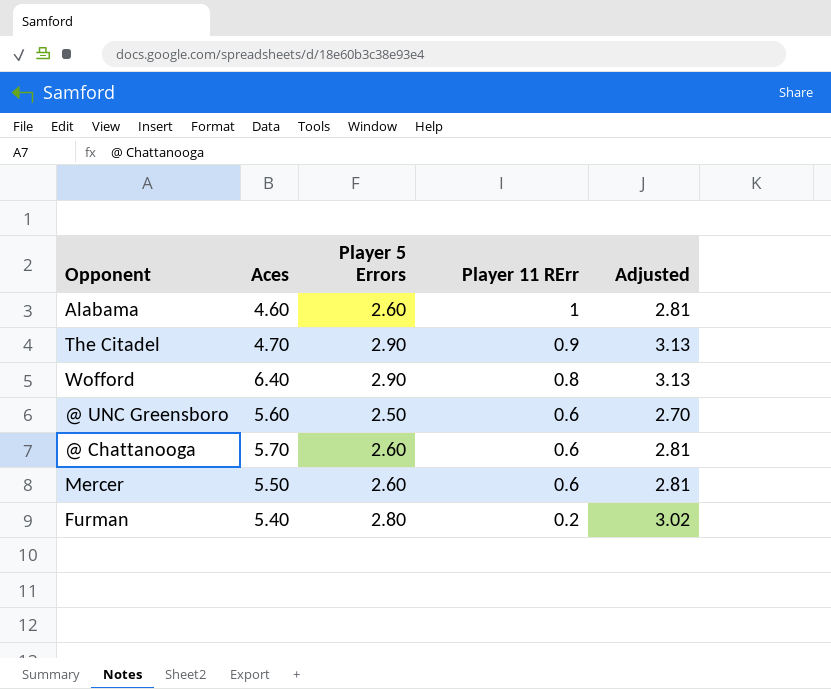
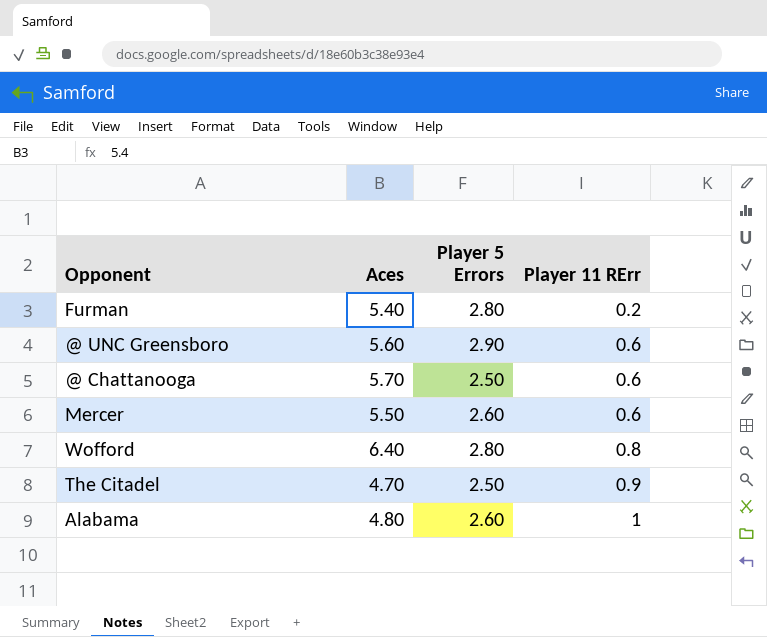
row order: Player 11 RErr descending -> Player 11 RErr ascending
column Adjusted | formula: [Player 5 Errors] * 1.08 -> none
@ UNC Greensboro | Player 5 Errors: 2.50 -> 2.90
@ Chattanooga | Player 5 Errors: 2.60 -> 2.50
Wofford | Player 5 Errors: 2.90 -> 2.80
The Citadel | Player 5 Errors: 2.90 -> 2.50
Alabama | Aces: 4.60 -> 4.80

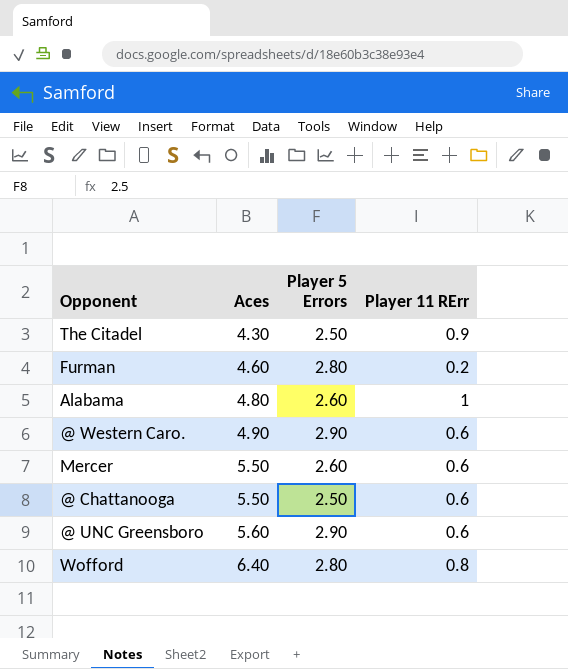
row order: Player 11 RErr ascending -> Aces ascending
The Citadel | Aces: 4.70 -> 4.30
Furman | Aces: 5.40 -> 4.60
row @ Western Caro.: none -> 4.90 | 2.90 | 0.6
@ Chattanooga | Aces: 5.70 -> 5.50

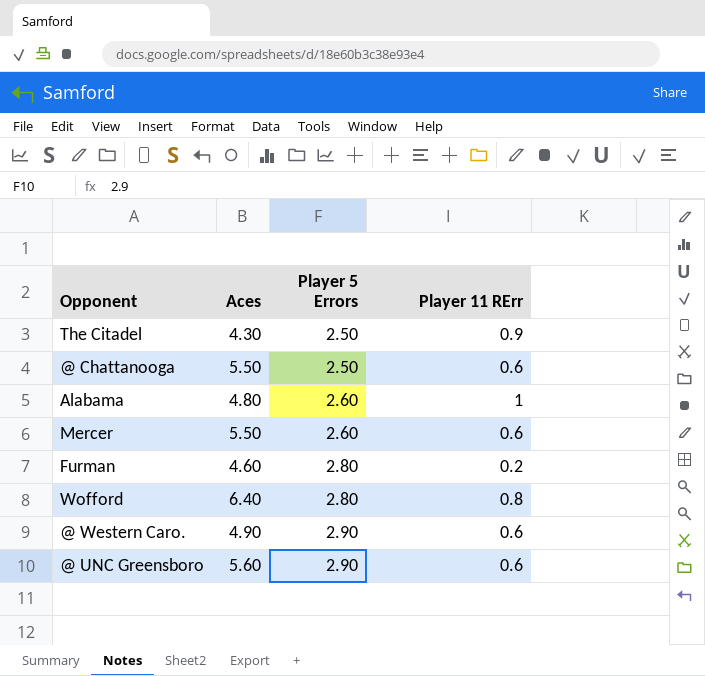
row order: Aces ascending -> Player 5 Errors ascending

